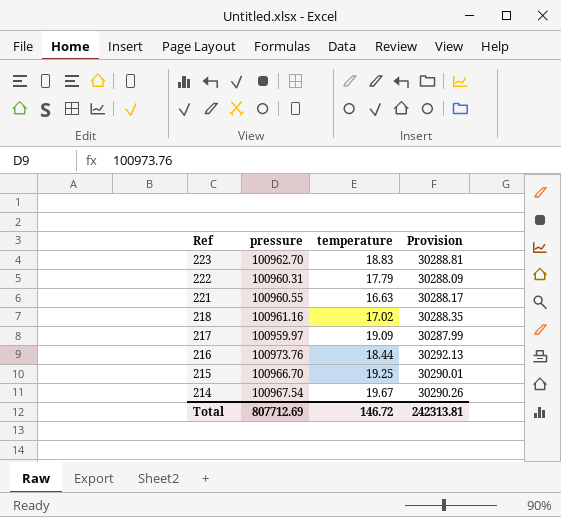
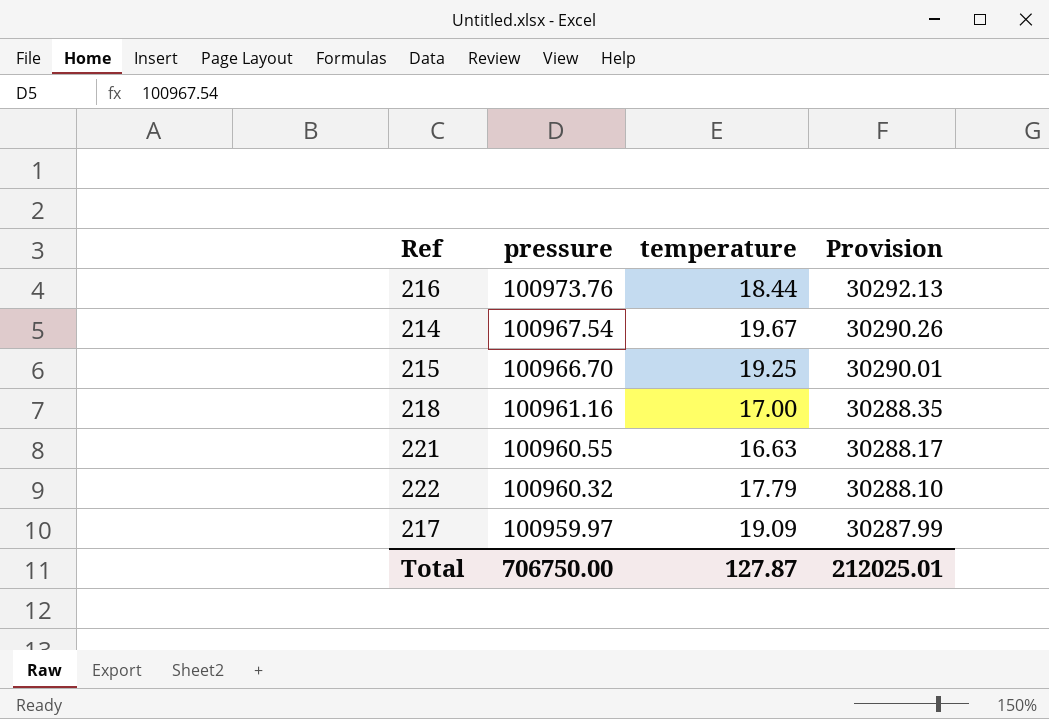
row order: Ref descending -> pressure descending
row 223: 100962.70 | 18.83 | 30288.81 -> none
218 | temperature: 17.02 -> 17.00
222 | pressure: 100960.31 -> 100960.32
222 | Provision: 30288.09 -> 30288.10
Total | pressure: 807712.69 -> 706750.00
Total | temperature: 146.72 -> 127.87
Total | Provision: 242313.81 -> 212025.01

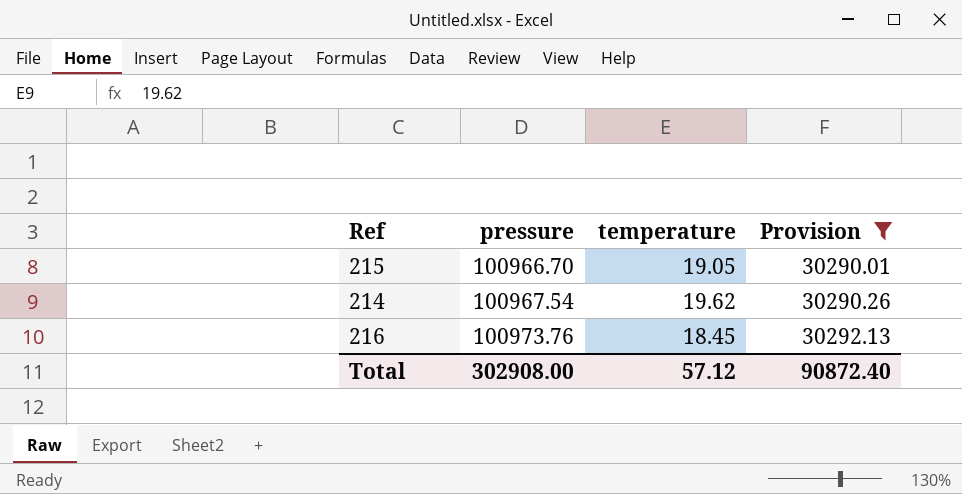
filter: none -> Provision >= 30290.01
row order: pressure descending -> pressure ascending
215 | temperature: 19.25 -> 19.05
214 | temperature: 19.67 -> 19.62
216 | temperature: 18.44 -> 18.45
Total | pressure: 706750.00 -> 302908.00
Total | temperature: 127.87 -> 57.12
Total | Provision: 212025.01 -> 90872.40

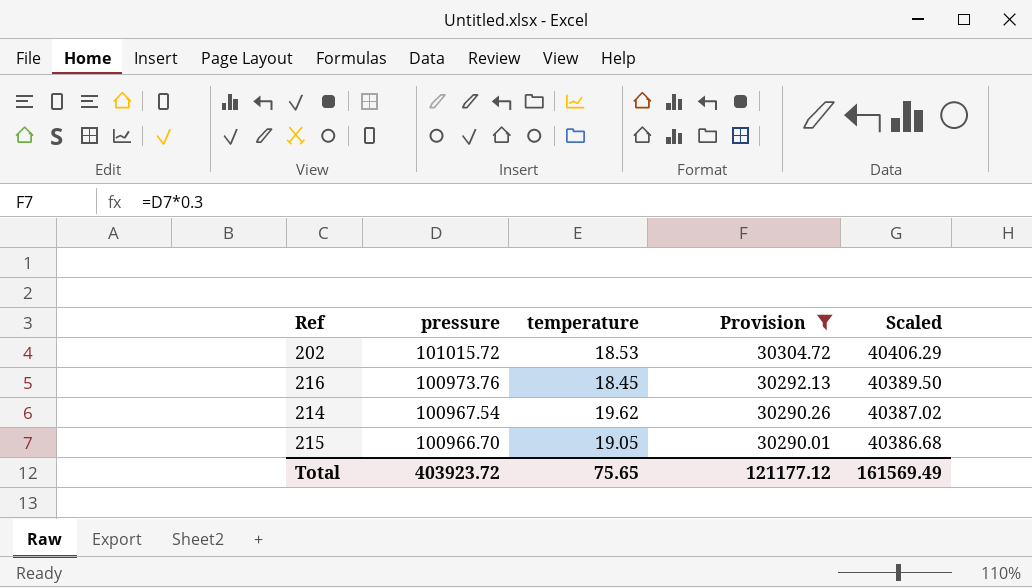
row order: pressure ascending -> pressure descending
column Scaled | formula: none -> [pressure] * 0.4
row 202: none -> 101015.72 | 18.53 | 30304.72 | 40406.29
Total | pressure: 302908.00 -> 403923.72
Total | temperature: 57.12 -> 75.65
Total | Provision: 90872.40 -> 121177.12

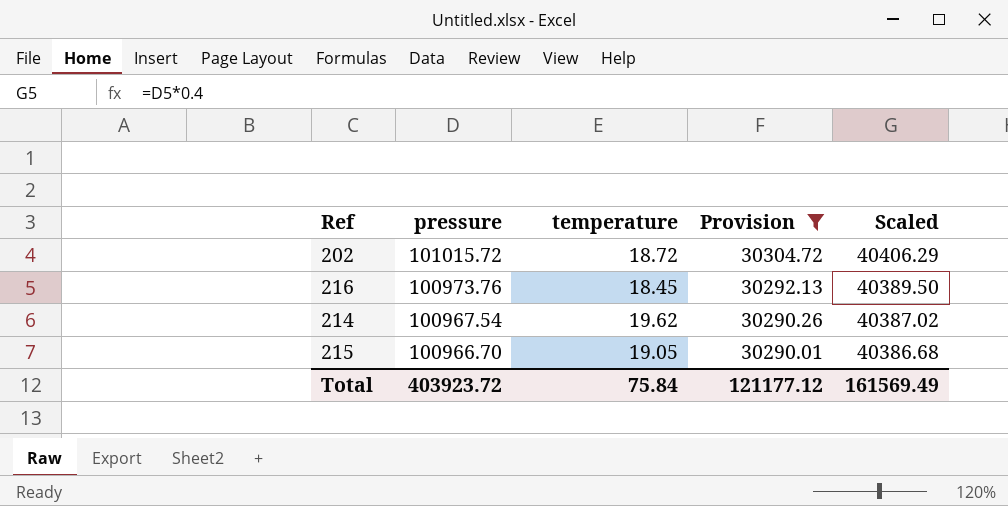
202 | temperature: 18.53 -> 18.72
Total | temperature: 75.65 -> 75.84

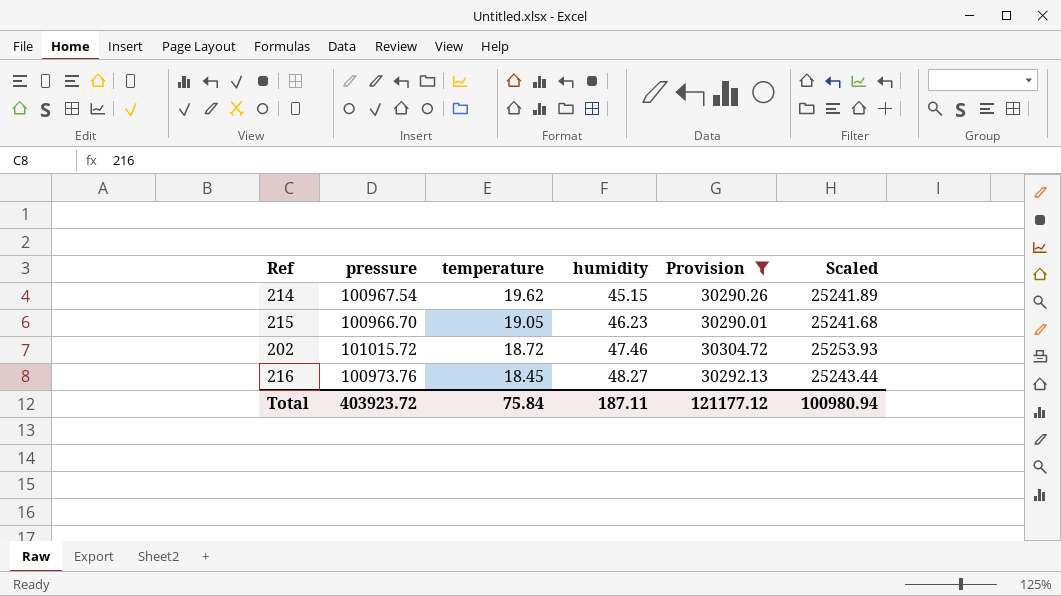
row order: pressure descending -> temperature descending
column humidity | position: none -> 4
column Scaled | formula: [pressure] * 0.4 -> [pressure] * 0.25
Total | Scaled: 161569.49 -> 100980.94

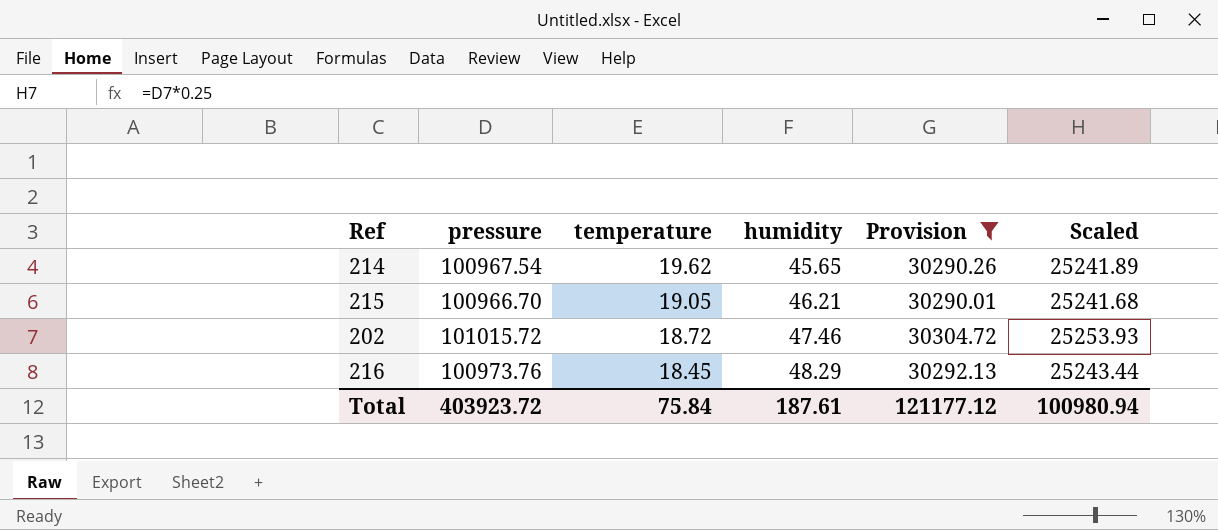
214 | humidity: 45.15 -> 45.65
215 | humidity: 46.23 -> 46.21
216 | humidity: 48.27 -> 48.29
Total | humidity: 187.11 -> 187.61

